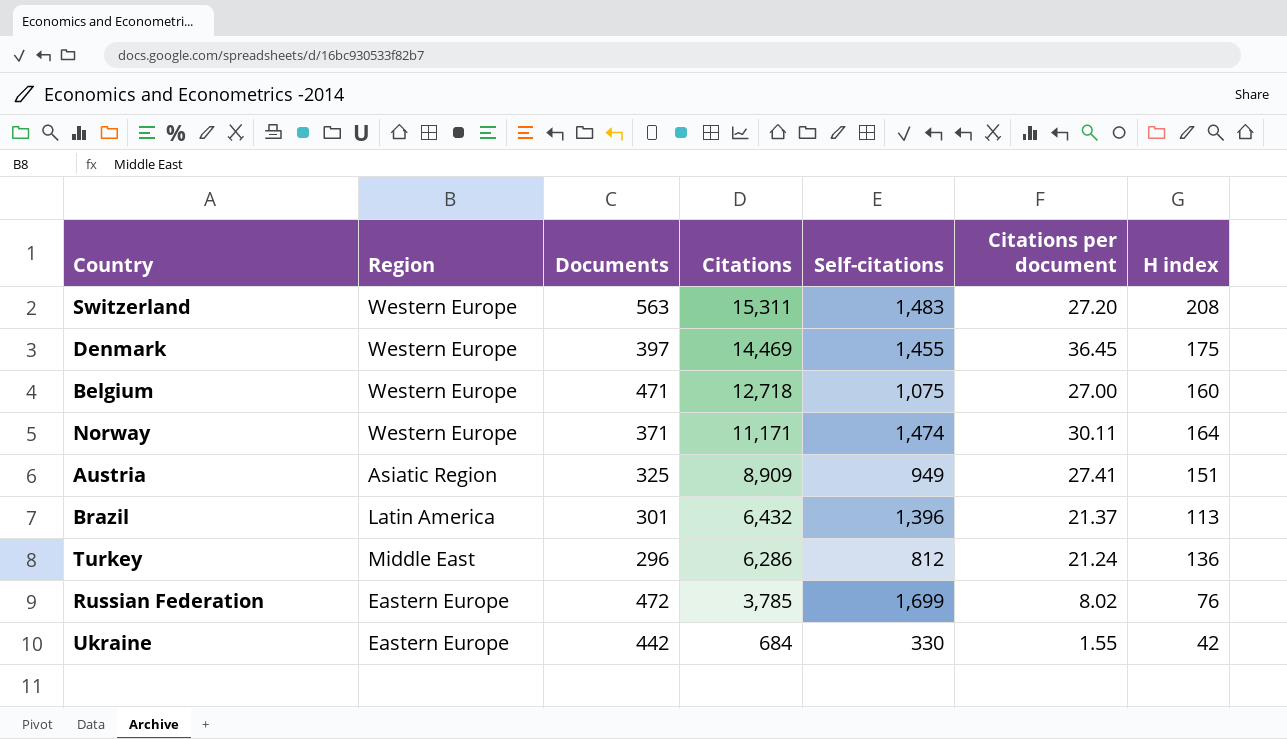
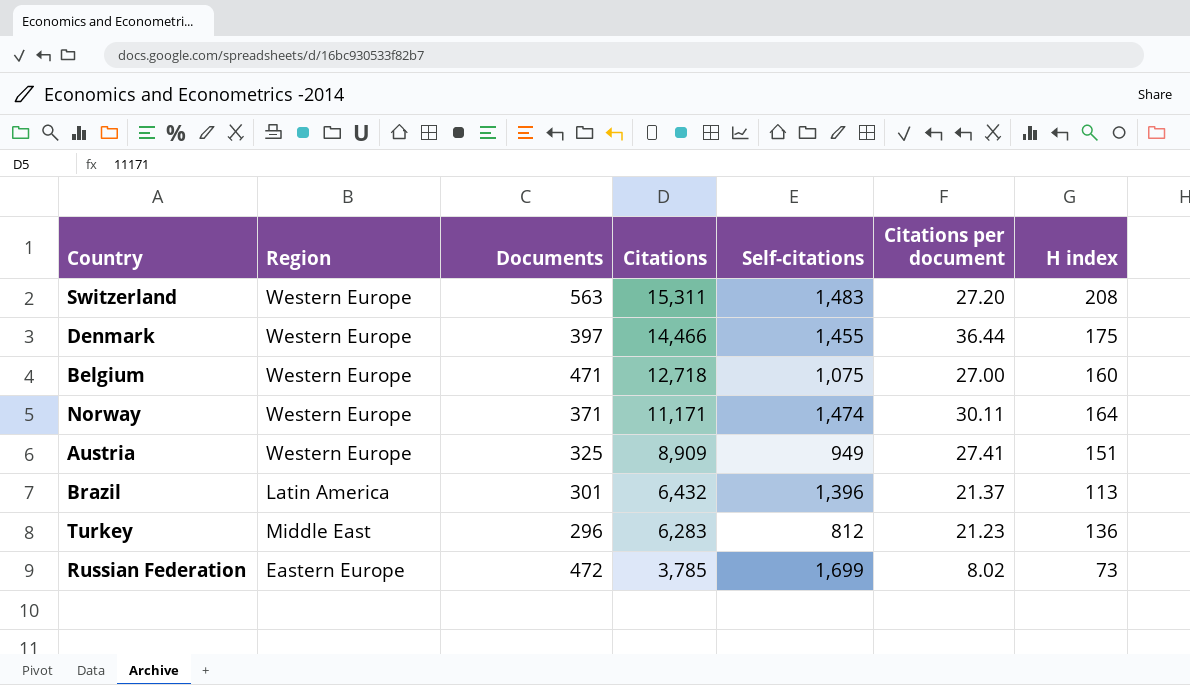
row Ukraine: Eastern Europe | 442 | 684 | 330 | 1.55 | 42 -> none
Denmark | Citations: 14,469 -> 14,466
Denmark | Citations per document: 36.45 -> 36.44
Austria | Region: Asiatic Region -> Western Europe
Turkey | Citations: 6,286 -> 6,283
Turkey | Citations per document: 21.24 -> 21.23
Russian Federation | H index: 76 -> 73

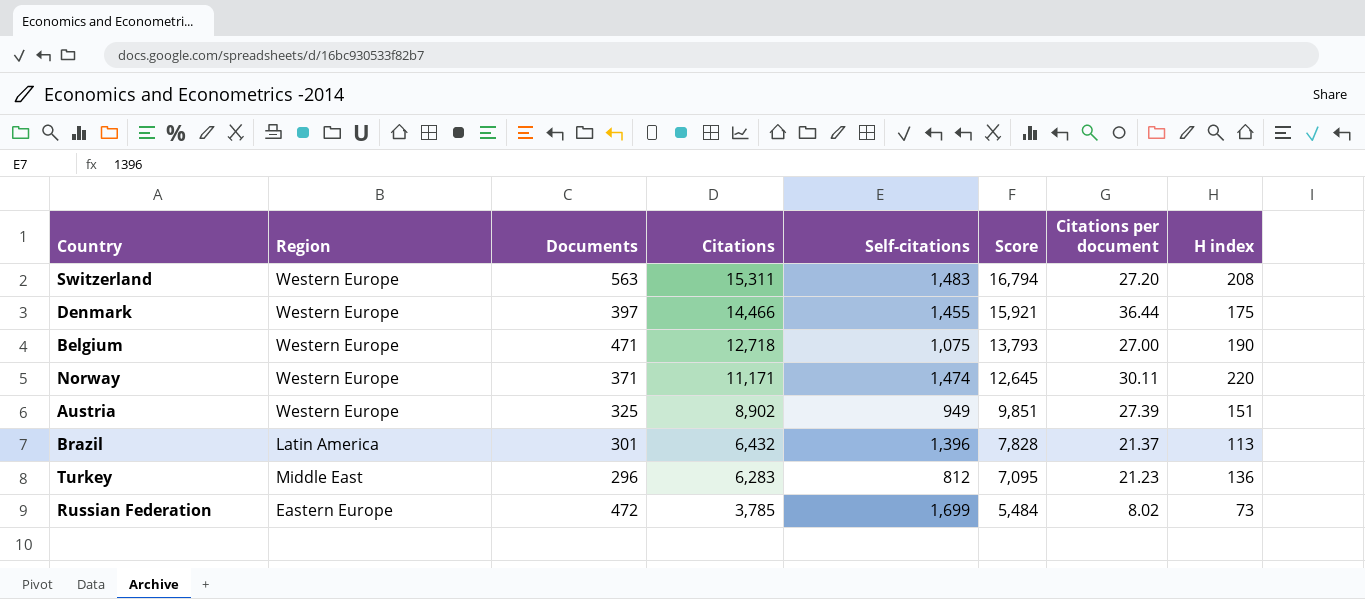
column Score | formula: none -> [Citations] + [Self-citations]
Belgium | H index: 160 -> 190
Norway | H index: 164 -> 220
Austria | Citations: 8,909 -> 8,902
Austria | Citations per document: 27.41 -> 27.39

